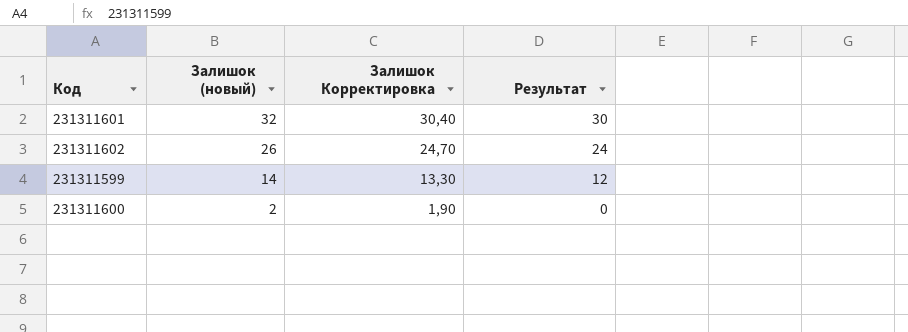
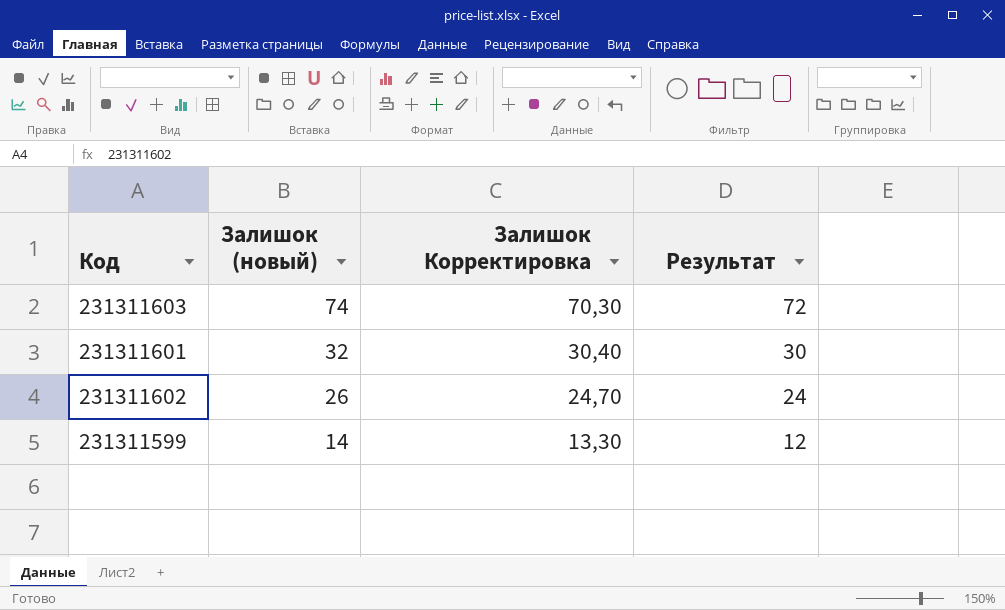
row 231311600: 2 | 1,90 | 0 -> none
row 231311603: none -> 74 | 70,30 | 72

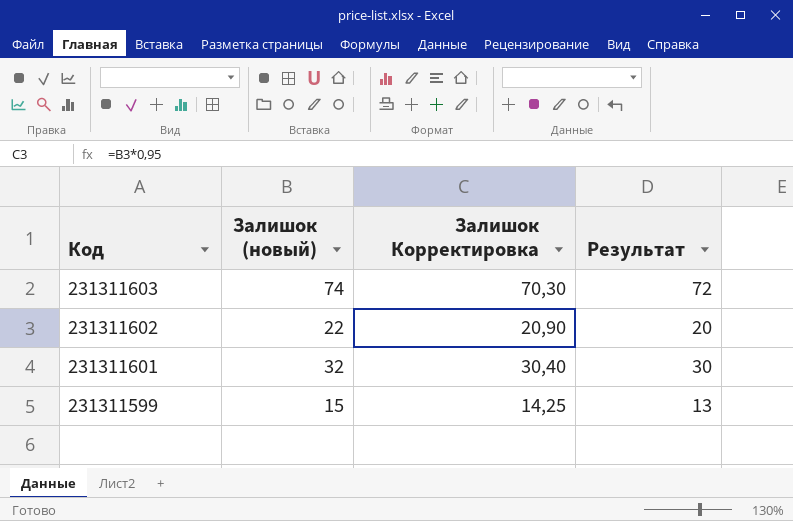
row order: Залишок (новый) descending -> Код descending
231311602 | Залишок (новый): 26 -> 22
231311602 | Залишок Корректировка: 24,70 -> 20,90
231311602 | Результат: 24 -> 20
231311599 | Залишок (новый): 14 -> 15
231311599 | Залишок Корректировка: 13,30 -> 14,25
231311599 | Результат: 12 -> 13

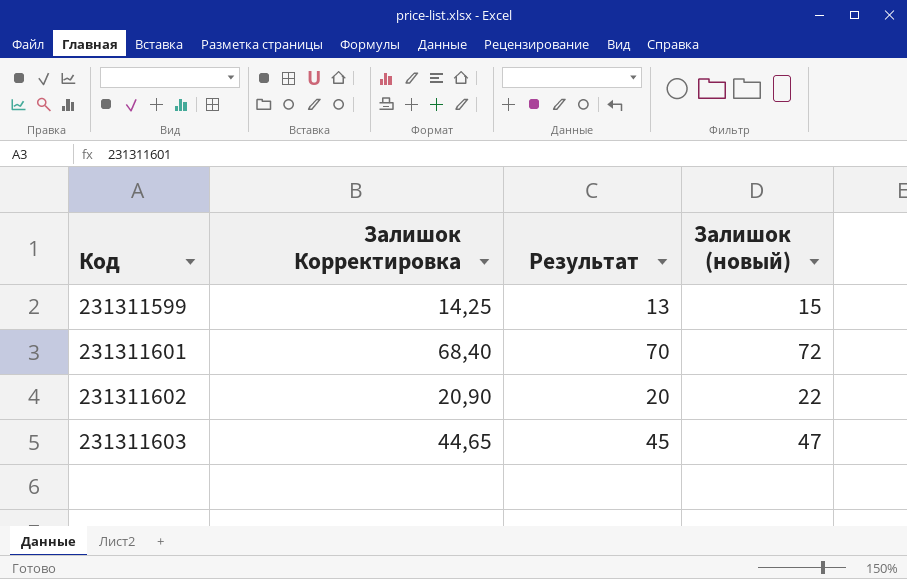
row order: Код descending -> Код ascending
column Залишок (новый) | position: 2 -> 4
231311601 | Залишок Корректировка: 30,40 -> 68,40
231311601 | Результат: 30 -> 70
231311601 | Залишок (новый): 32 -> 72
231311603 | Залишок Корректировка: 70,30 -> 44,65
231311603 | Результат: 72 -> 45
231311603 | Залишок (новый): 74 -> 47

